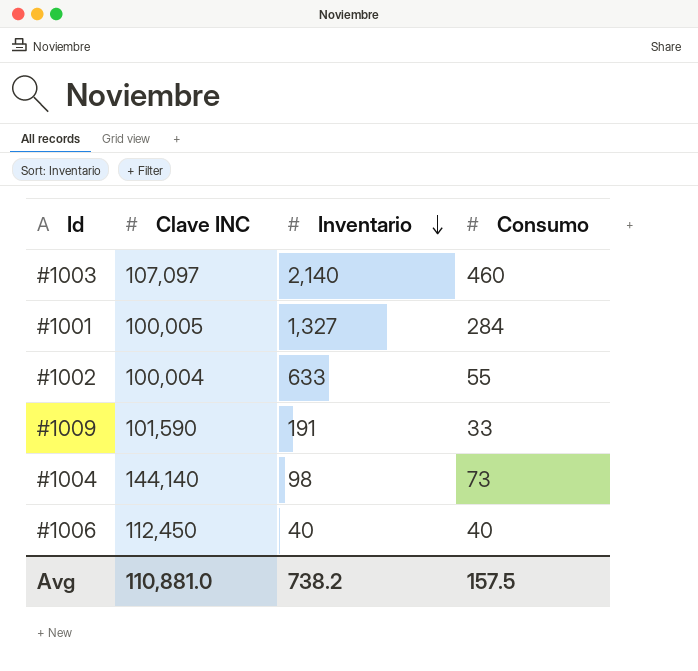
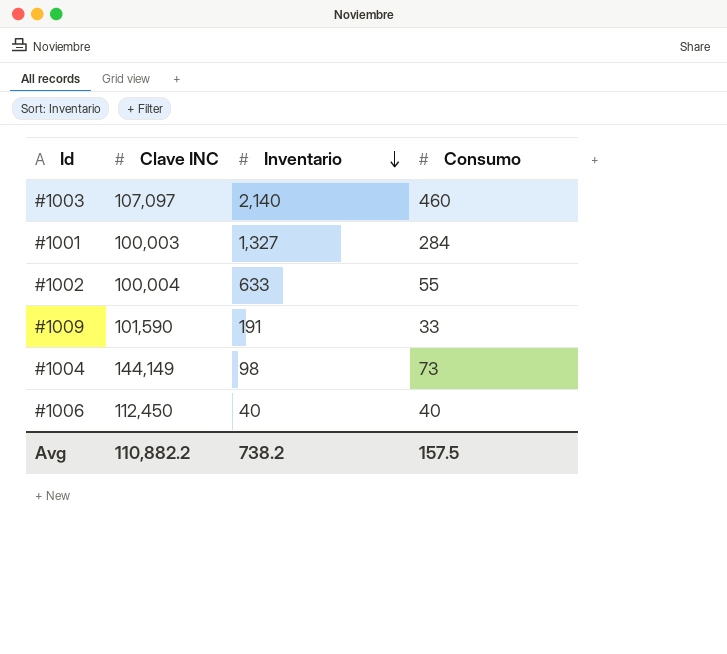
#1001 | Clave INC: 100,005 -> 100,003
#1004 | Clave INC: 144,140 -> 144,149
Avg | Clave INC: 110,881.0 -> 110,882.2

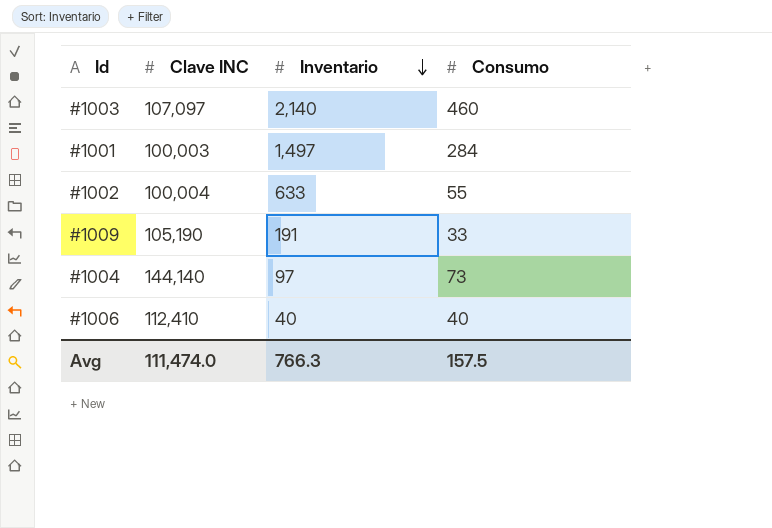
#1001 | Inventario: 1,327 -> 1,497
#1009 | Clave INC: 101,590 -> 105,190
#1004 | Clave INC: 144,149 -> 144,140
#1004 | Inventario: 98 -> 97
#1006 | Clave INC: 112,450 -> 112,410
Avg | Clave INC: 110,882.2 -> 111,474.0
Avg | Inventario: 738.2 -> 766.3

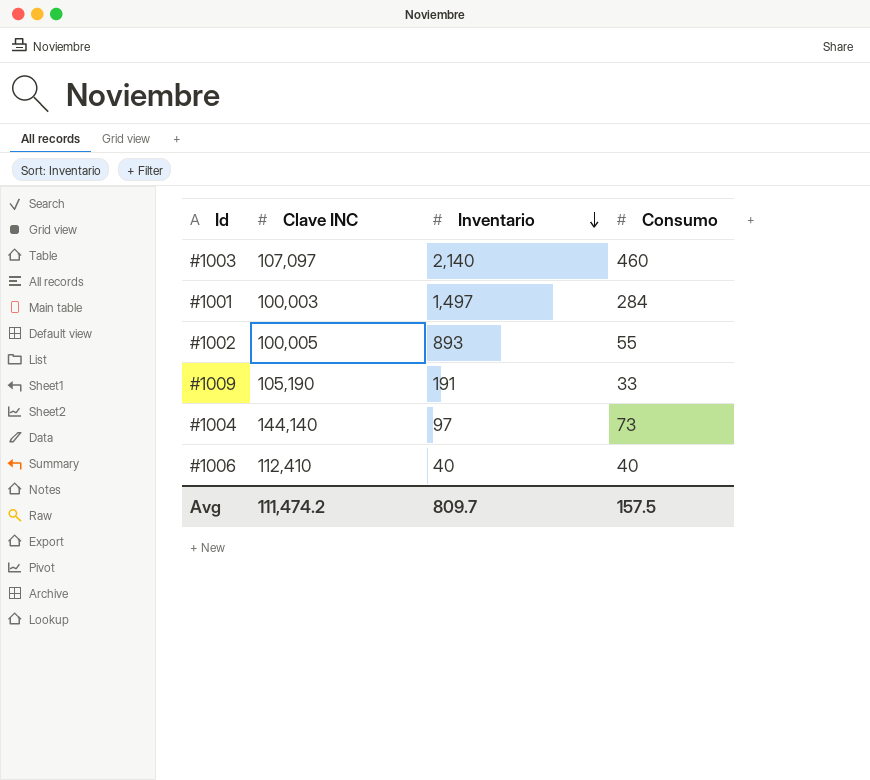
#1002 | Clave INC: 100,004 -> 100,005
#1002 | Inventario: 633 -> 893
Avg | Clave INC: 111,474.0 -> 111,474.2
Avg | Inventario: 766.3 -> 809.7

